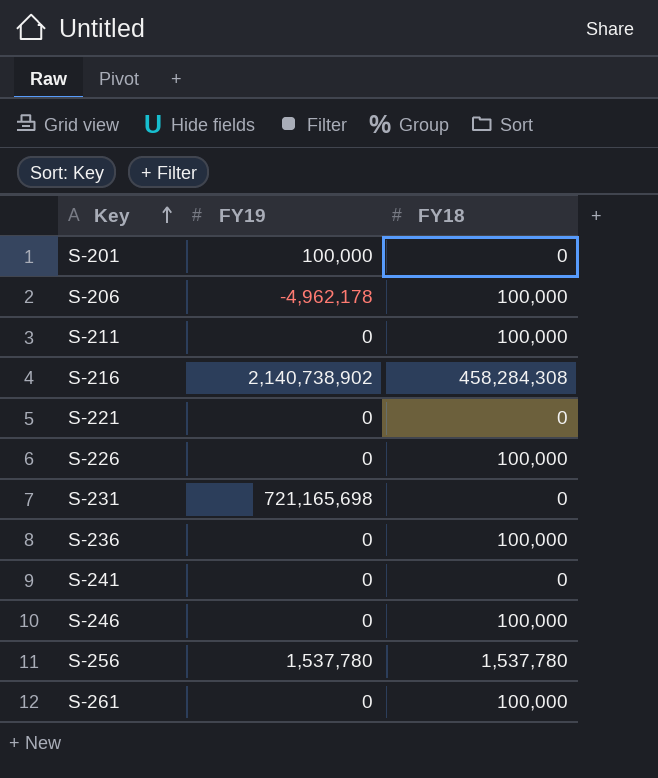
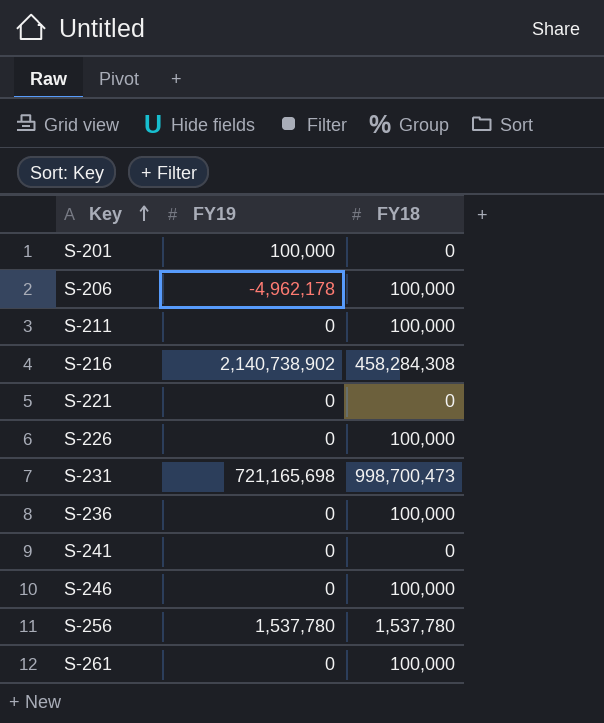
S-231 | FY18: 0 -> 998,700,473

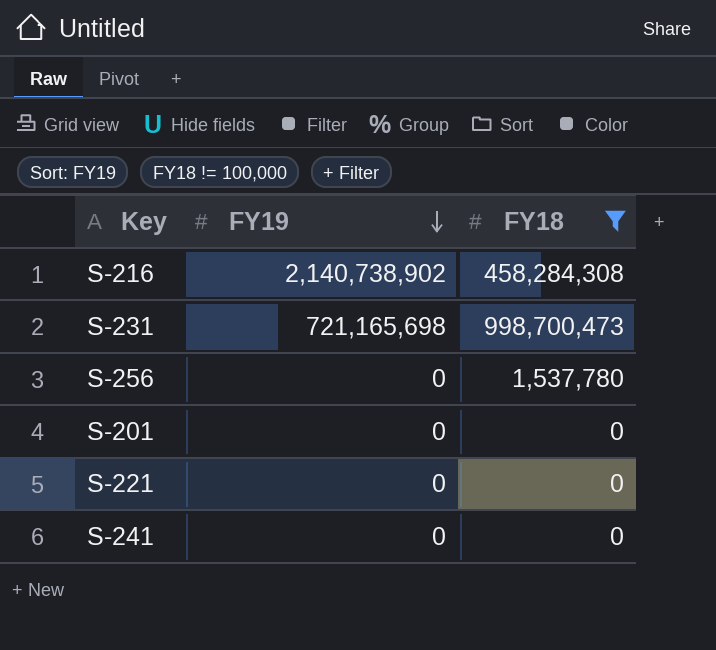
filter: none -> FY18 != 100,000
row order: Key ascending -> FY19 descending
S-256 | FY19: 1,537,780 -> 0
S-201 | FY19: 100,000 -> 0

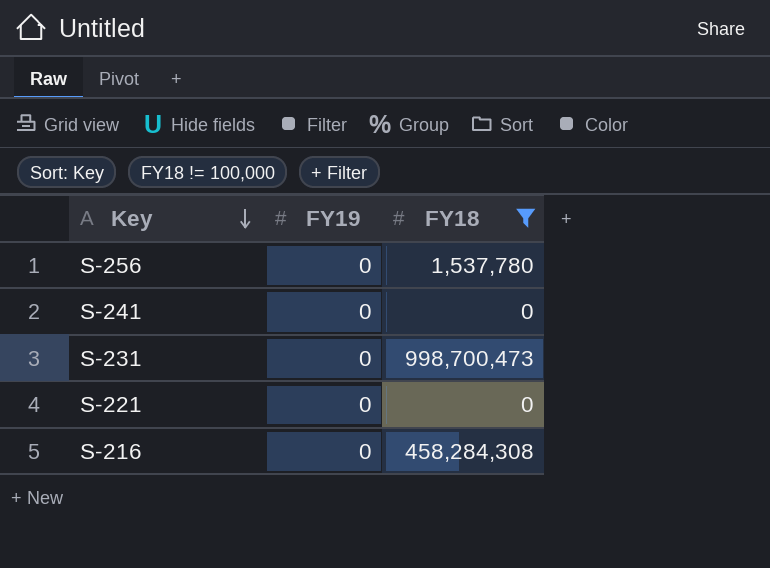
row order: FY19 descending -> Key descending
row S-201: 0 | 0 -> none
S-231 | FY19: 721,165,698 -> 0
S-216 | FY19: 2,140,738,902 -> 0

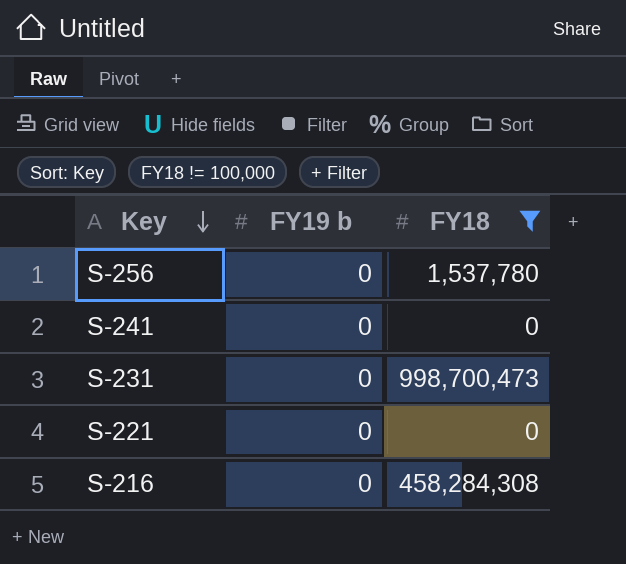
column name: FY19 -> FY19 b

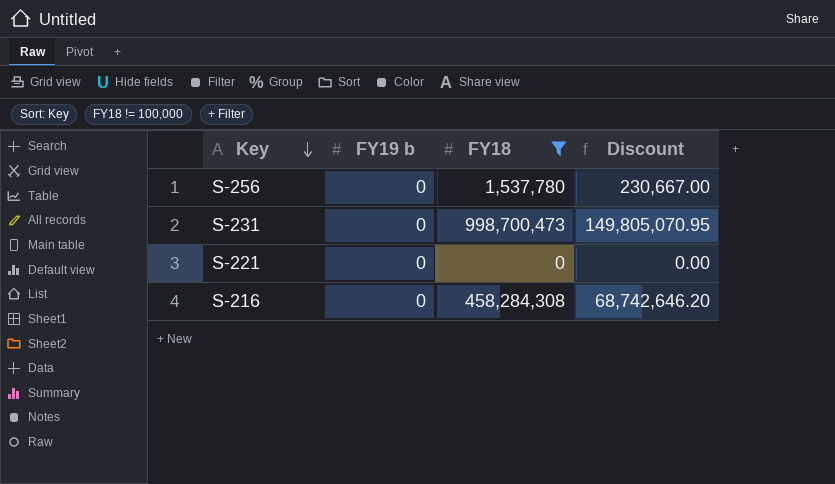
column Discount | formula: none -> [FY18] * 0.15
row S-241: 0 | 0 -> none

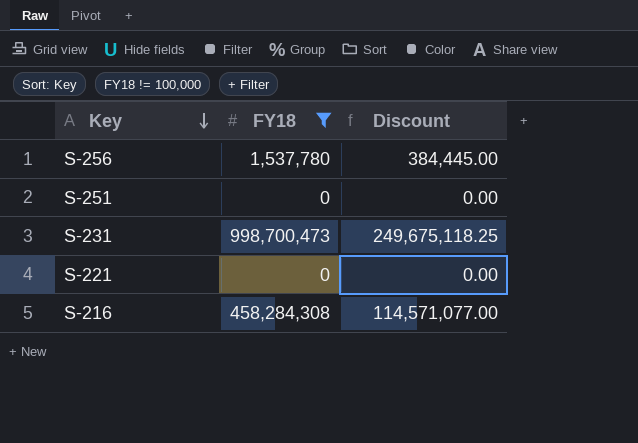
column FY19 b | position: 2 -> none
column Discount | formula: [FY18] * 0.15 -> [FY18] * 0.25
row S-251: none -> 0 | 0.00

